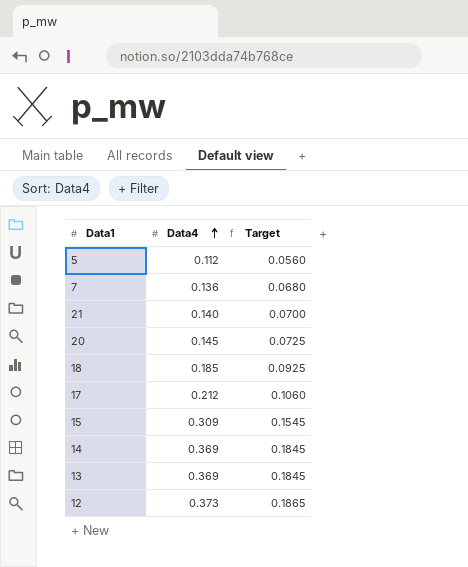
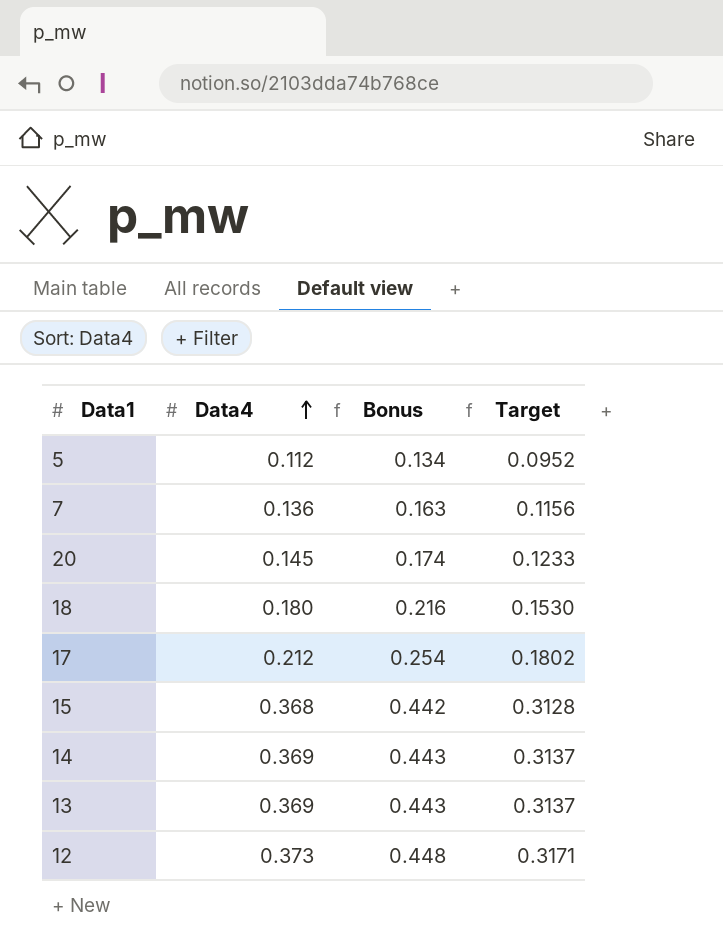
column Bonus | formula: none -> [Data4] * 1.2
column Target | formula: [Data4] * 0.5 -> [Data4] * 0.85
row 21: 0.140 | 0.0700 -> none
18 | Data4: 0.185 -> 0.180
15 | Data4: 0.309 -> 0.368

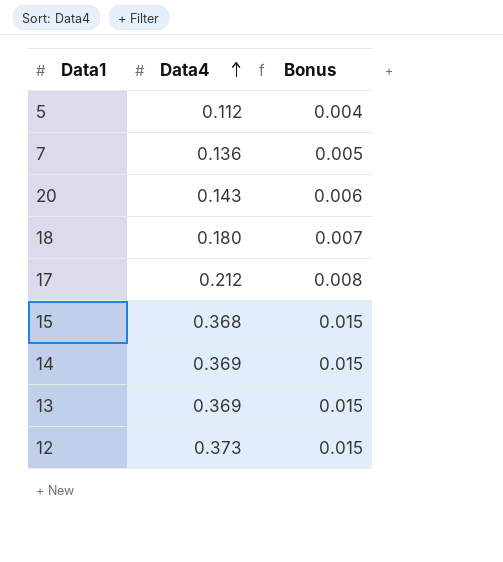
column Target | formula: [Data4] * 0.85 -> none
column Bonus | formula: [Data4] * 1.2 -> [Data4] * 0.04
20 | Data4: 0.145 -> 0.143

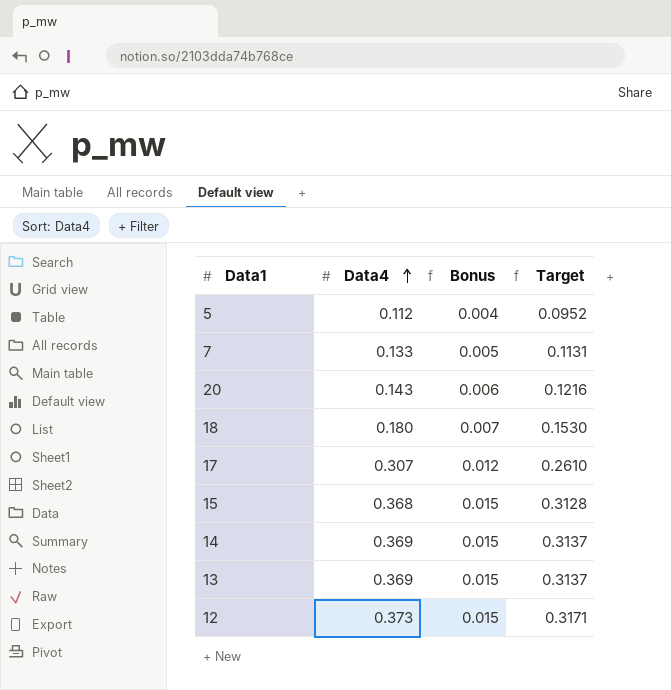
column Target | formula: none -> [Data4] * 0.85
7 | Data4: 0.136 -> 0.133
17 | Data4: 0.212 -> 0.307
17 | Bonus: 0.008 -> 0.012

